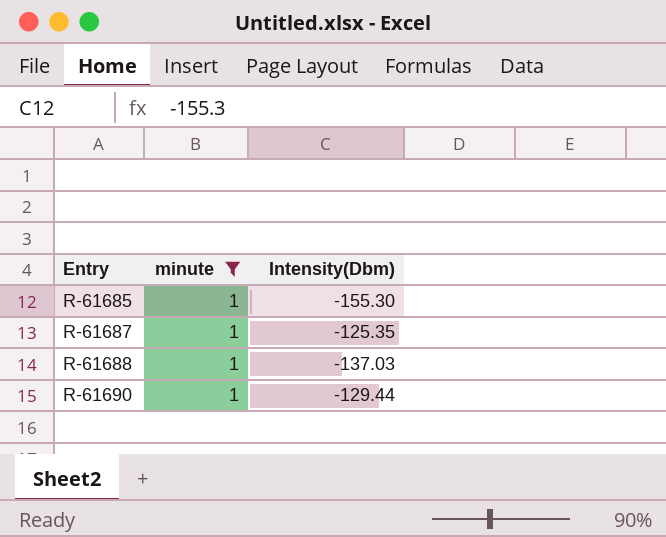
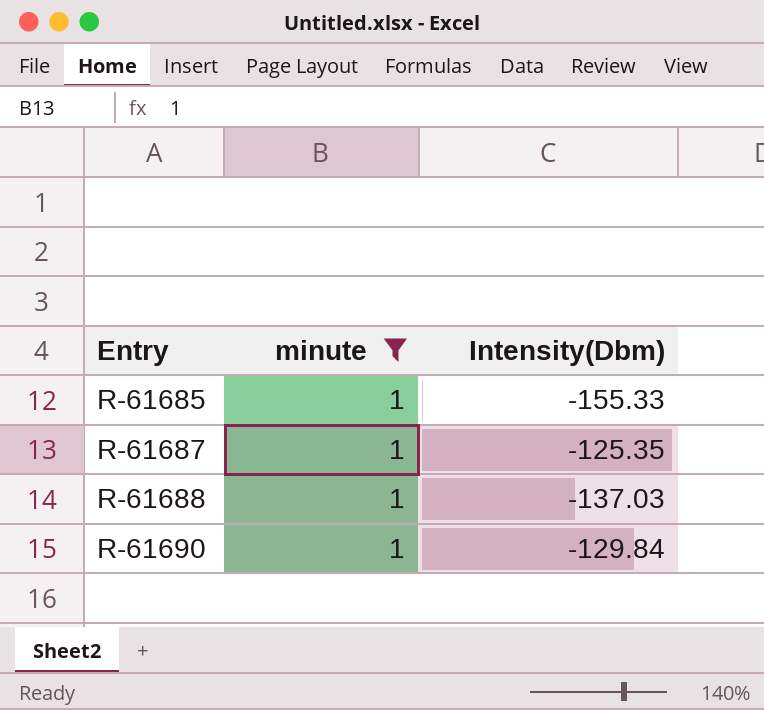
R-61685 | Intensity(Dbm): -155.30 -> -155.33
R-61690 | Intensity(Dbm): -129.44 -> -129.84

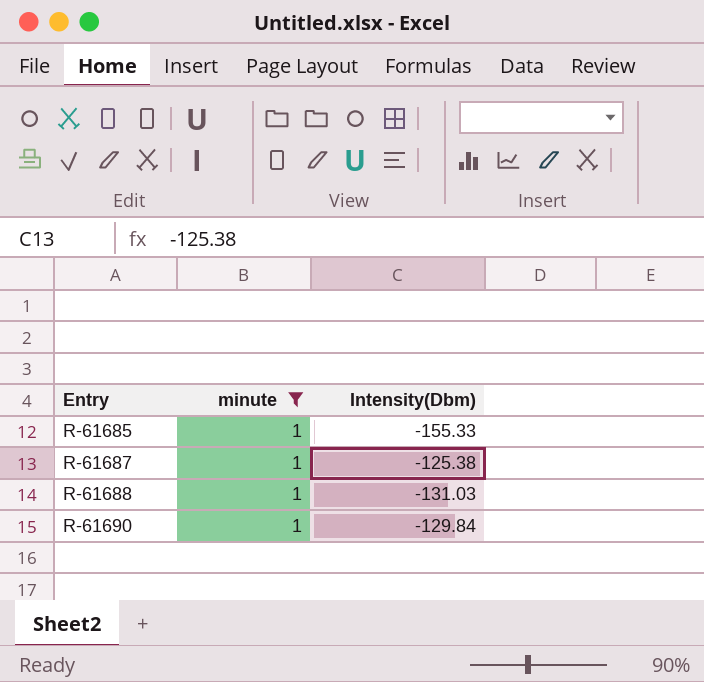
R-61687 | Intensity(Dbm): -125.35 -> -125.38
R-61688 | Intensity(Dbm): -137.03 -> -131.03

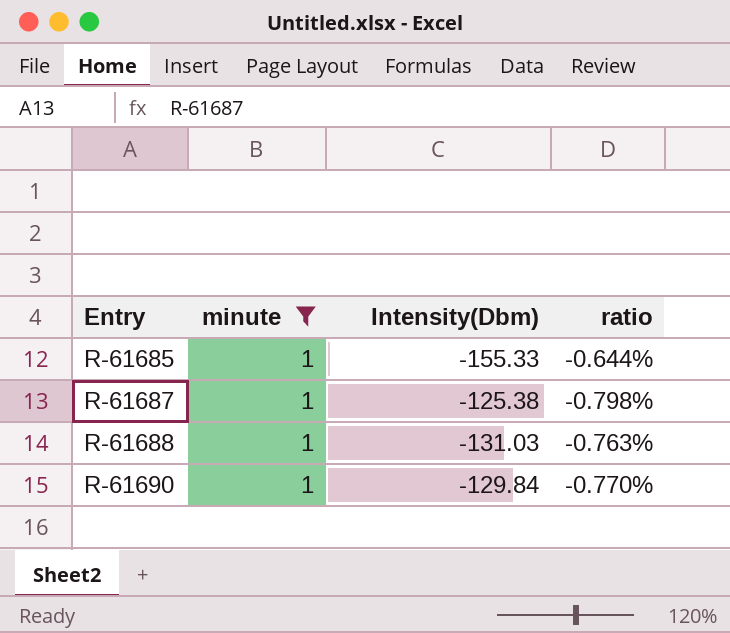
column ratio | formula: none -> [minute] / [Intensity(Dbm)]

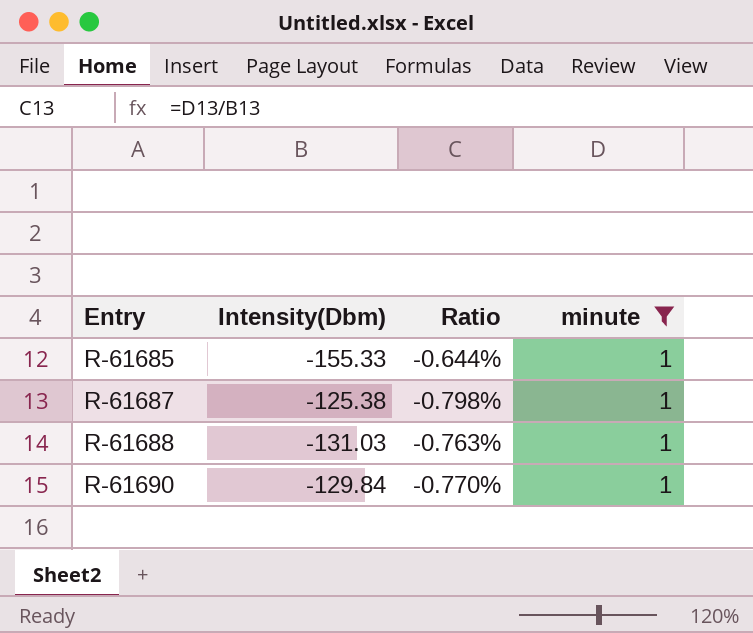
column name: ratio -> Ratio
column minute | position: 2 -> 4

